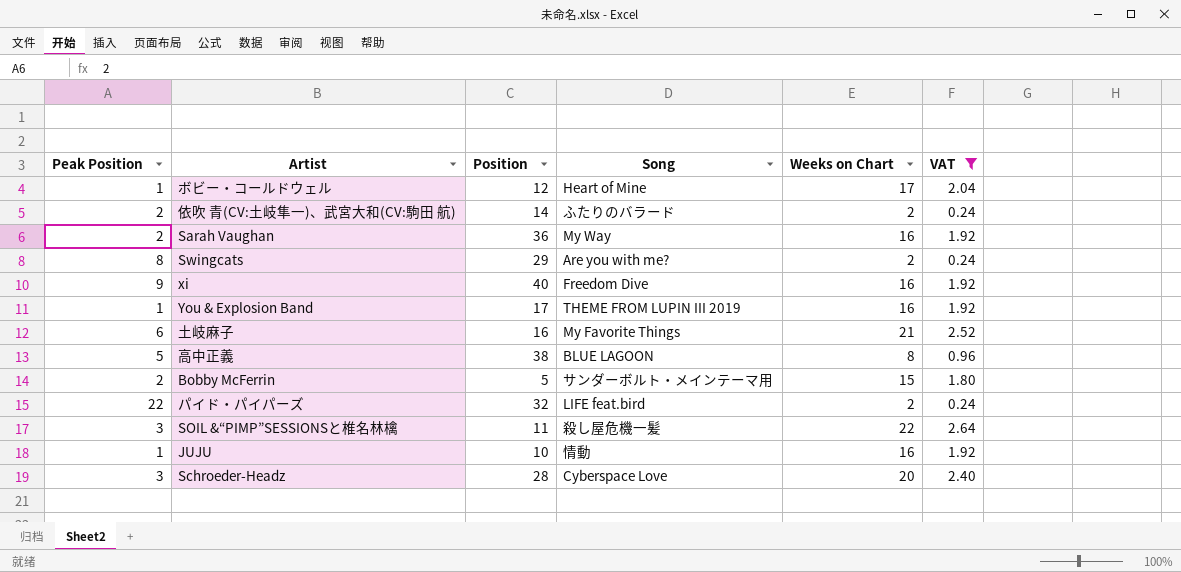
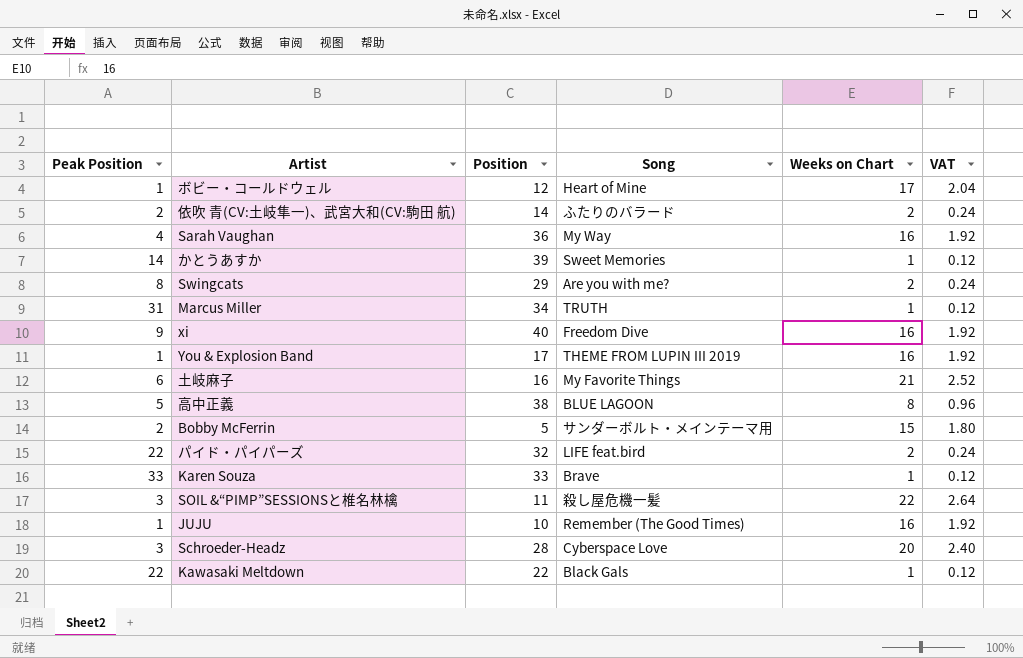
filter: VAT != 0.12 -> none
Sarah Vaughan | Peak Position: 2 -> 4
JUJU | Song: 情動 -> Remember (The Good Times)

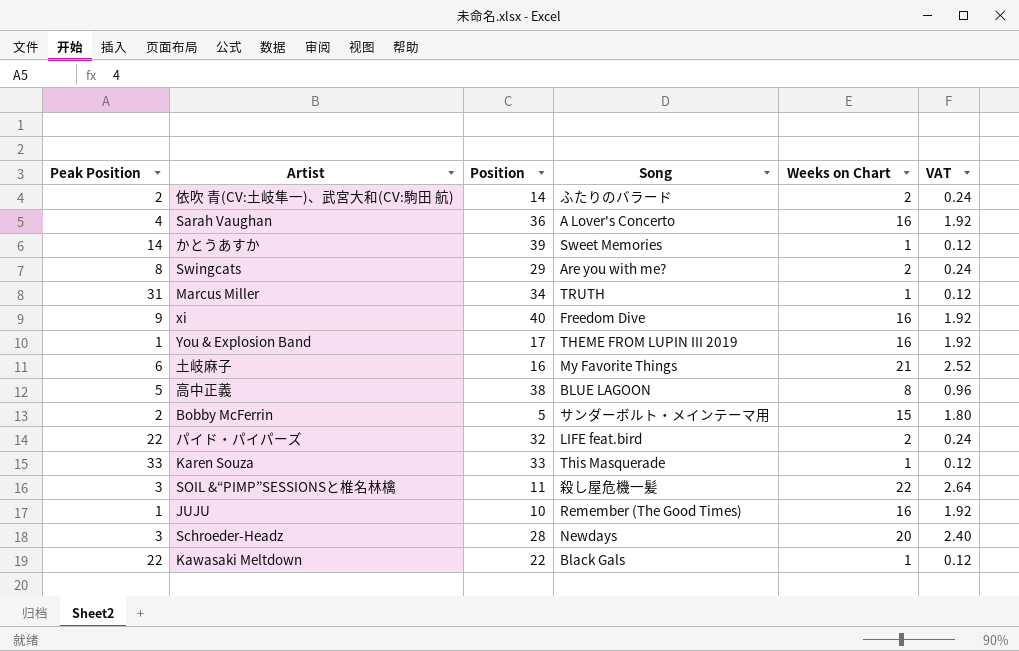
row ボビー・コールドウェル: 1 | 12 | Heart of Mine | 17 | 2.04 -> none
Sarah Vaughan | Song: My Way -> A Lover's Concerto
Karen Souza | Song: Brave -> This Masquerade
Schroeder-Headz | Song: Cyberspace Love -> Newdays

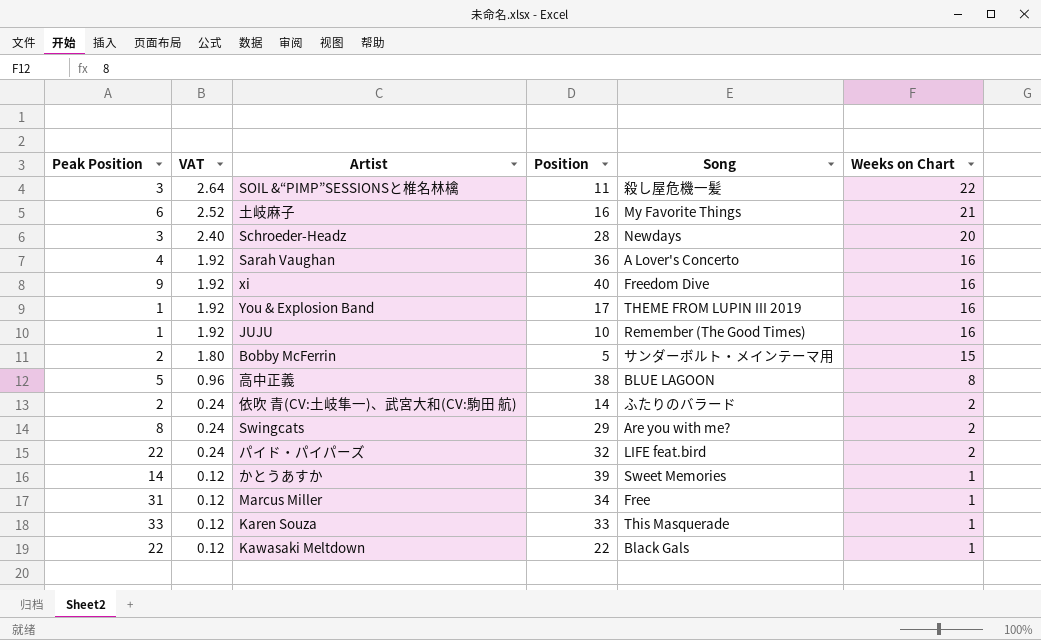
row order: none -> VAT descending
column VAT | position: 6 -> 2
Marcus Miller | Song: TRUTH -> Free

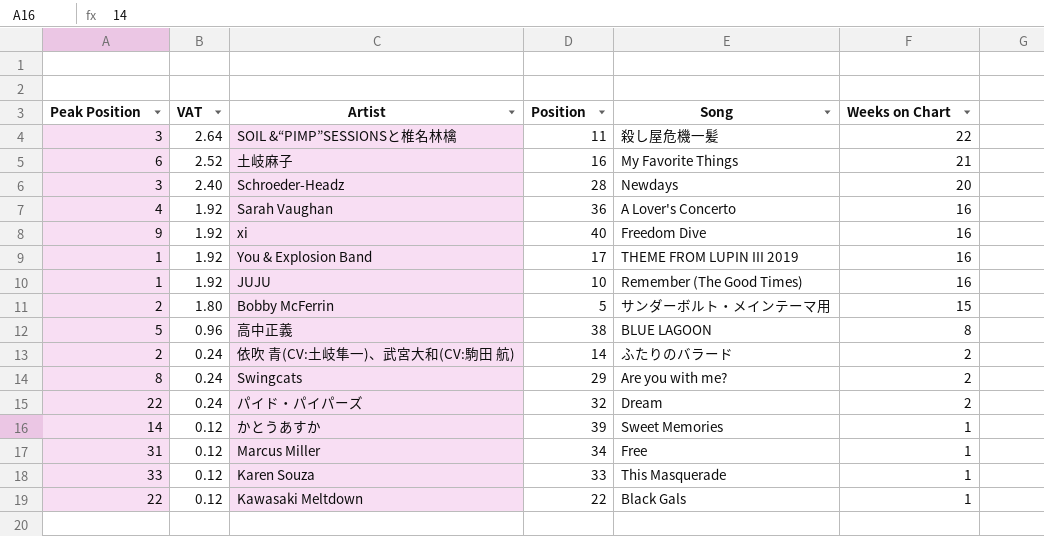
パイド・パイパーズ | Song: LIFE feat.bird -> Dream

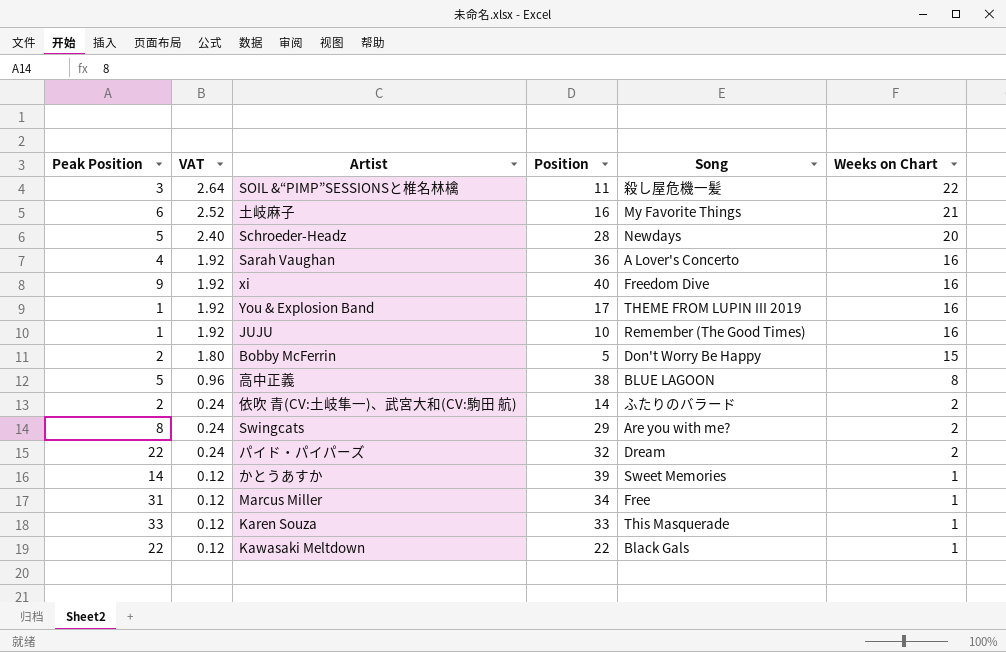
Schroeder-Headz | Peak Position: 3 -> 5
Bobby McFerrin | Song: サンダーボルト・メインテーマ用 -> Don't Worry Be Happy

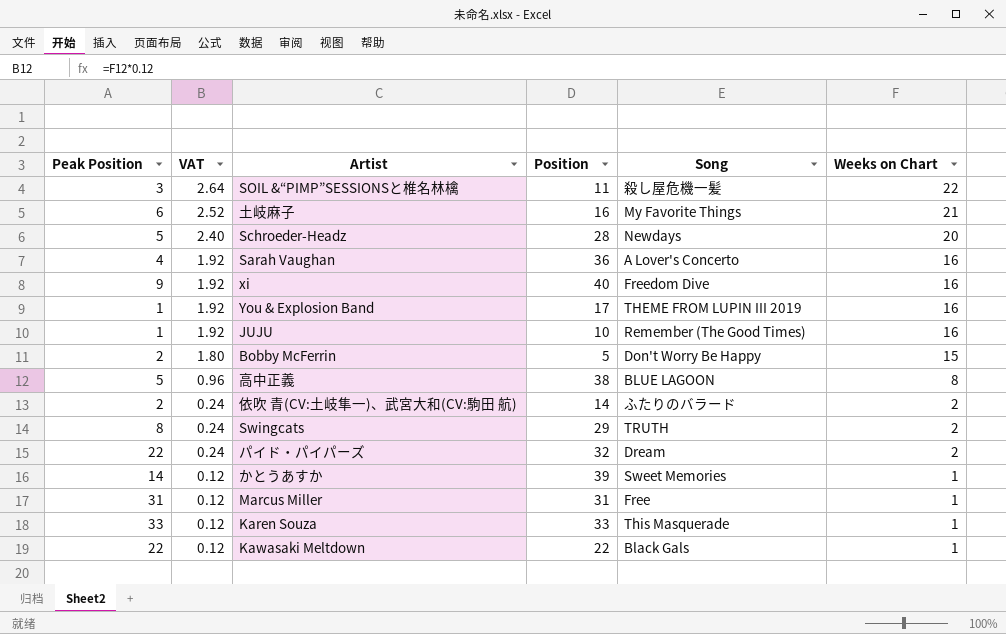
Swingcats | Song: Are you with me? -> TRUTH
Marcus Miller | Position: 34 -> 31

